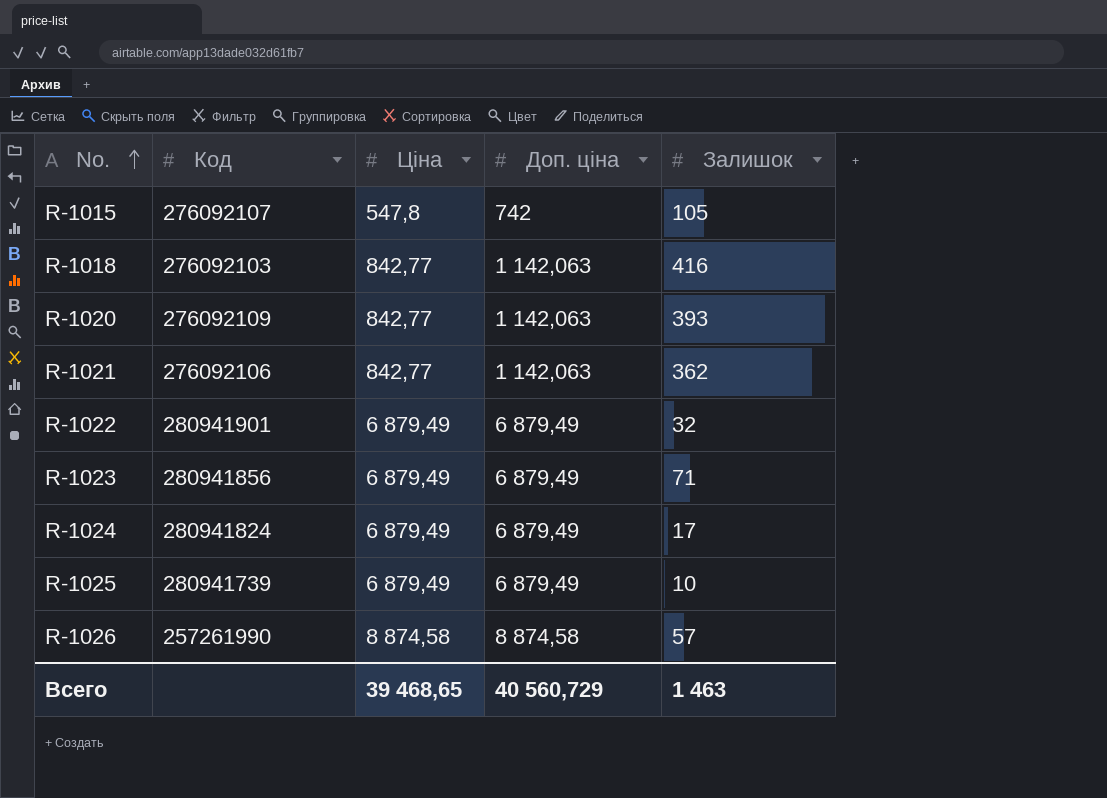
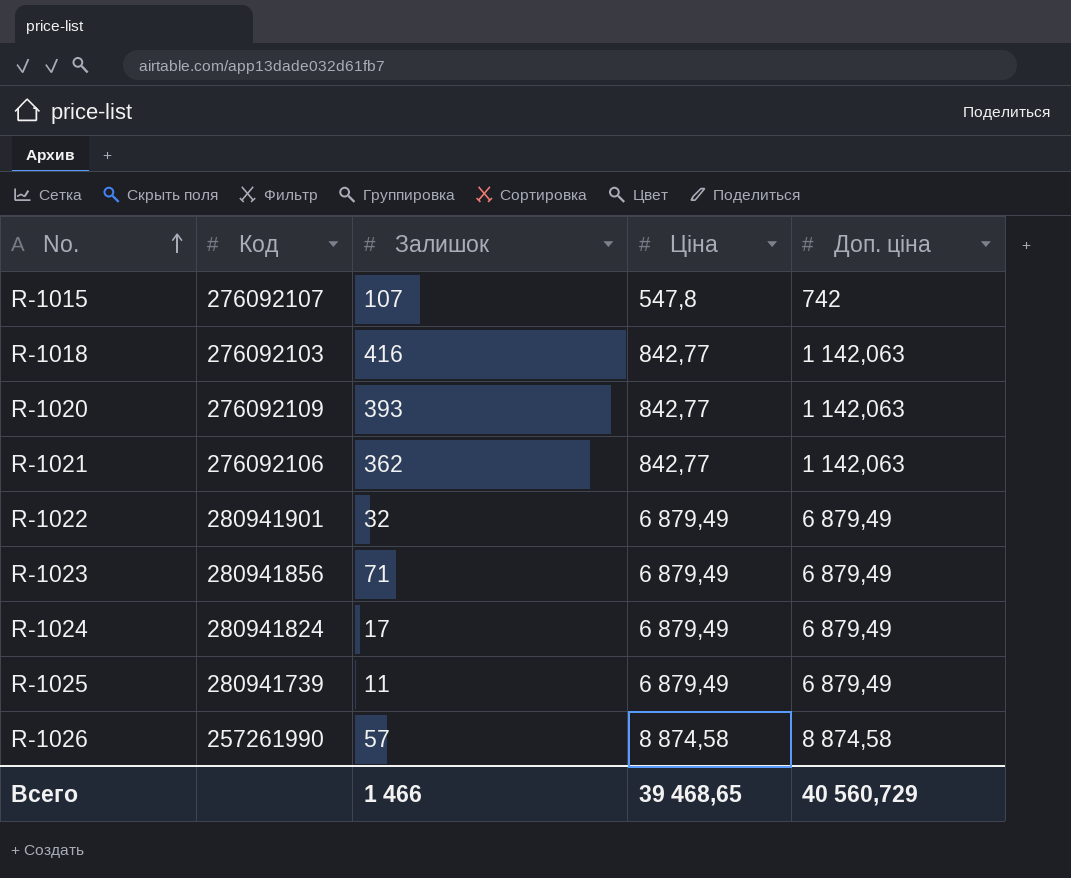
column Залишок | position: 5 -> 3
R-1015 | Залишок: 105 -> 107
R-1025 | Залишок: 10 -> 11
Всего | Залишок: 1 463 -> 1 466

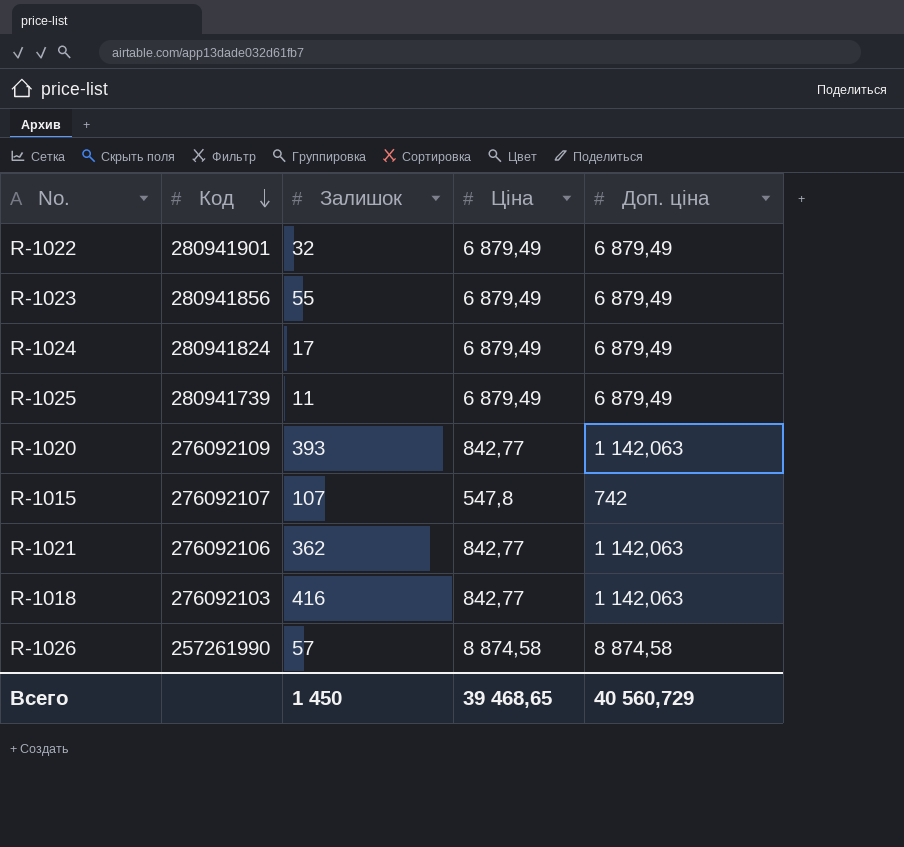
row order: No. ascending -> Код descending
R-1023 | Залишок: 71 -> 55
Всего | Залишок: 1 466 -> 1 450

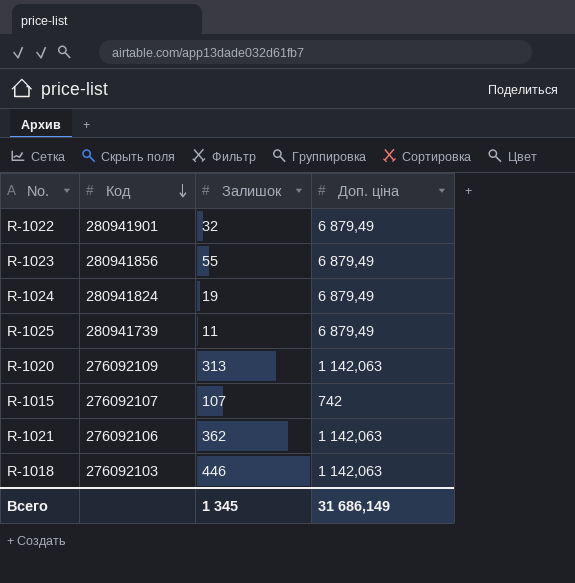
column Ціна | position: 4 -> none
row R-1026: 257261990 | 57 | 8 874,58 | 8 874,58 -> none
R-1024 | Залишок: 17 -> 19
R-1020 | Залишок: 393 -> 313
R-1018 | Залишок: 416 -> 446
Всего | Залишок: 1 450 -> 1 345
Всего | Доп. ціна: 40 560,729 -> 31 686,149

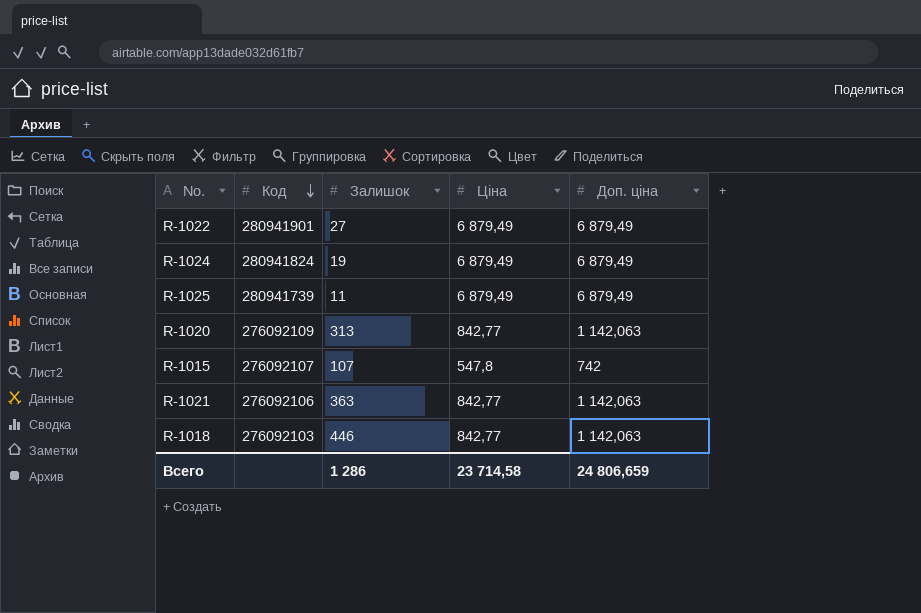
column Ціна | position: none -> 4
row R-1023: 280941856 | 55 | 6 879,49 -> none
R-1022 | Залишок: 32 -> 27
R-1021 | Залишок: 362 -> 363
Всего | Залишок: 1 345 -> 1 286
Всего | Доп. ціна: 31 686,149 -> 24 806,659

